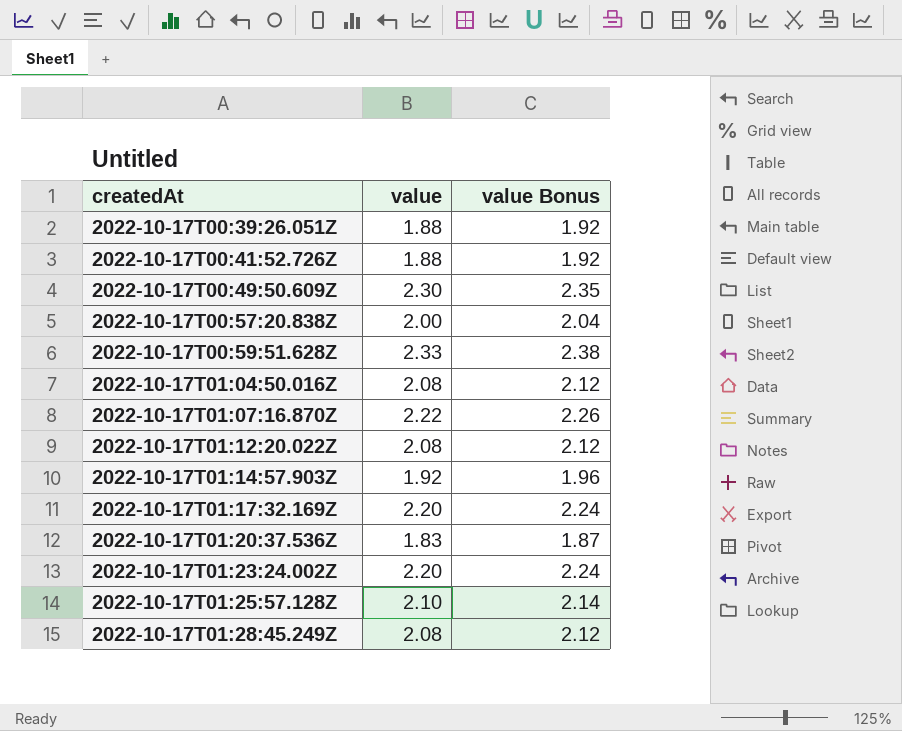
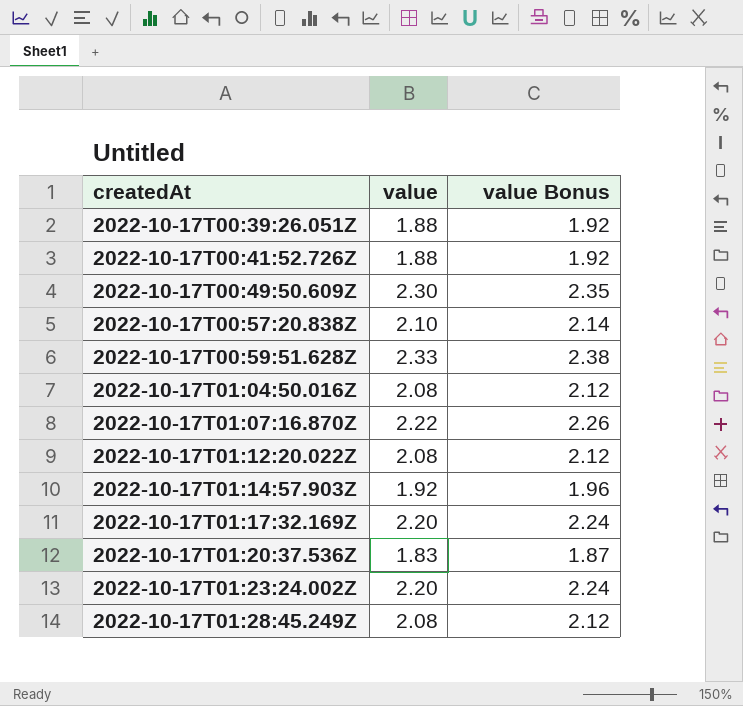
row 2022-10-17T01:25:57.128Z: 2.10 | 2.14 -> none
2022-10-17T00:57:20.838Z | value: 2.00 -> 2.10
2022-10-17T00:57:20.838Z | value Bonus: 2.04 -> 2.14

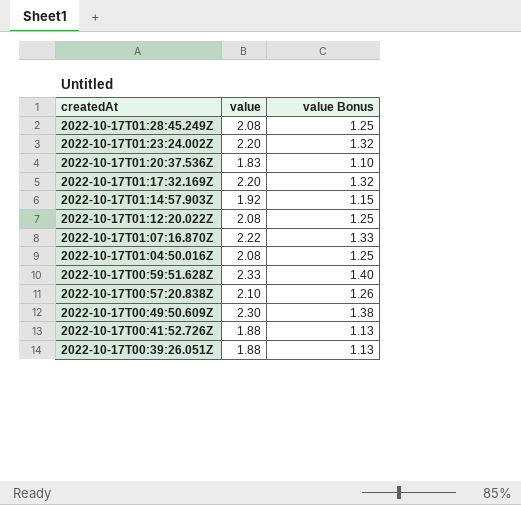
row order: createdAt ascending -> createdAt descending
column value Bonus | formula: [value] * 1.02 -> [value] * 0.6

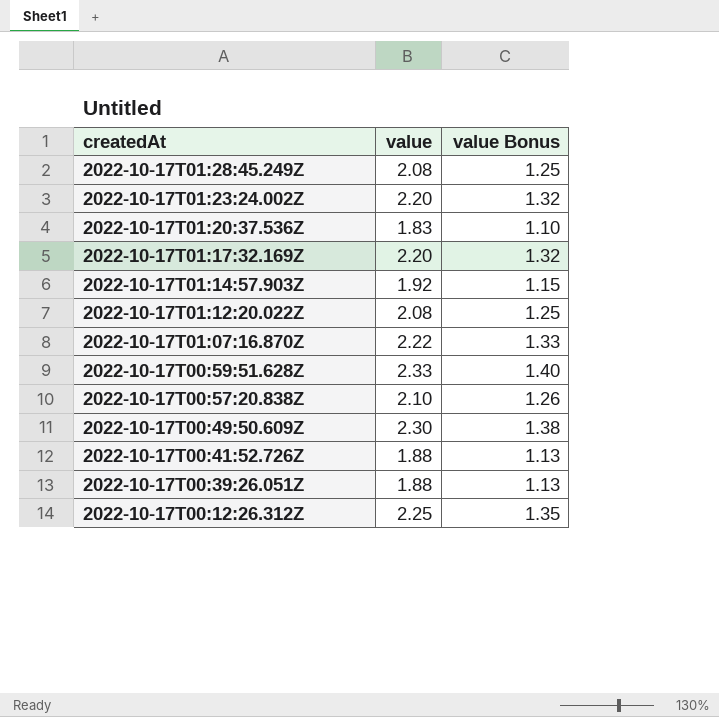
row 2022-10-17T01:04:50.016Z: 2.08 | 1.25 -> none
row 2022-10-17T00:12:26.312Z: none -> 2.25 | 1.35

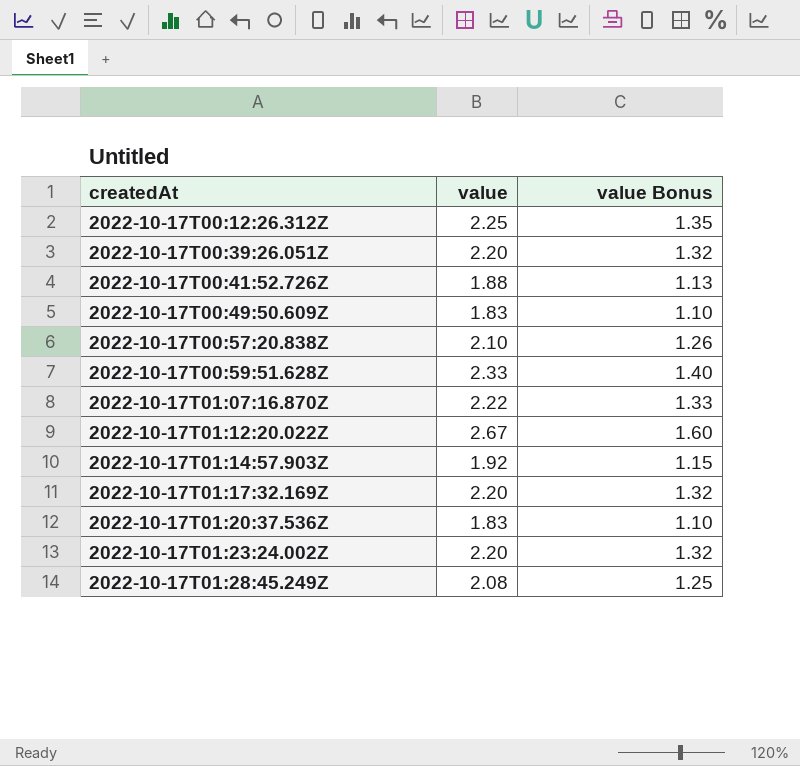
row order: createdAt descending -> createdAt ascending
2022-10-17T00:39:26.051Z | value: 1.88 -> 2.20
2022-10-17T00:39:26.051Z | value Bonus: 1.13 -> 1.32
2022-10-17T00:49:50.609Z | value: 2.30 -> 1.83
2022-10-17T00:49:50.609Z | value Bonus: 1.38 -> 1.10
2022-10-17T01:12:20.022Z | value: 2.08 -> 2.67
2022-10-17T01:12:20.022Z | value Bonus: 1.25 -> 1.60

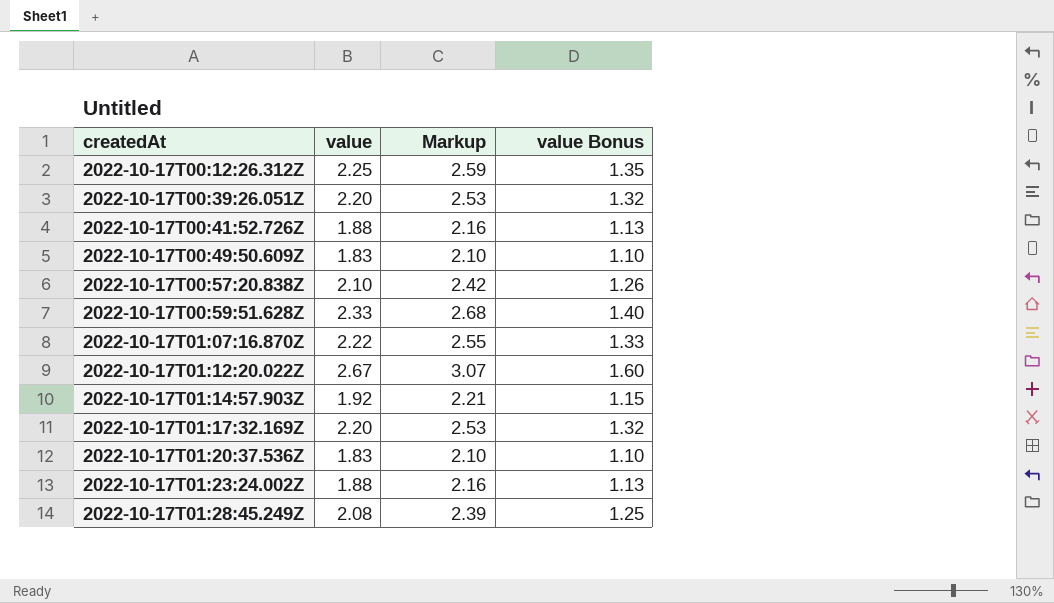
column Markup | formula: none -> [value] * 1.15
2022-10-17T01:23:24.002Z | value: 2.20 -> 1.88
2022-10-17T01:23:24.002Z | value Bonus: 1.32 -> 1.13

